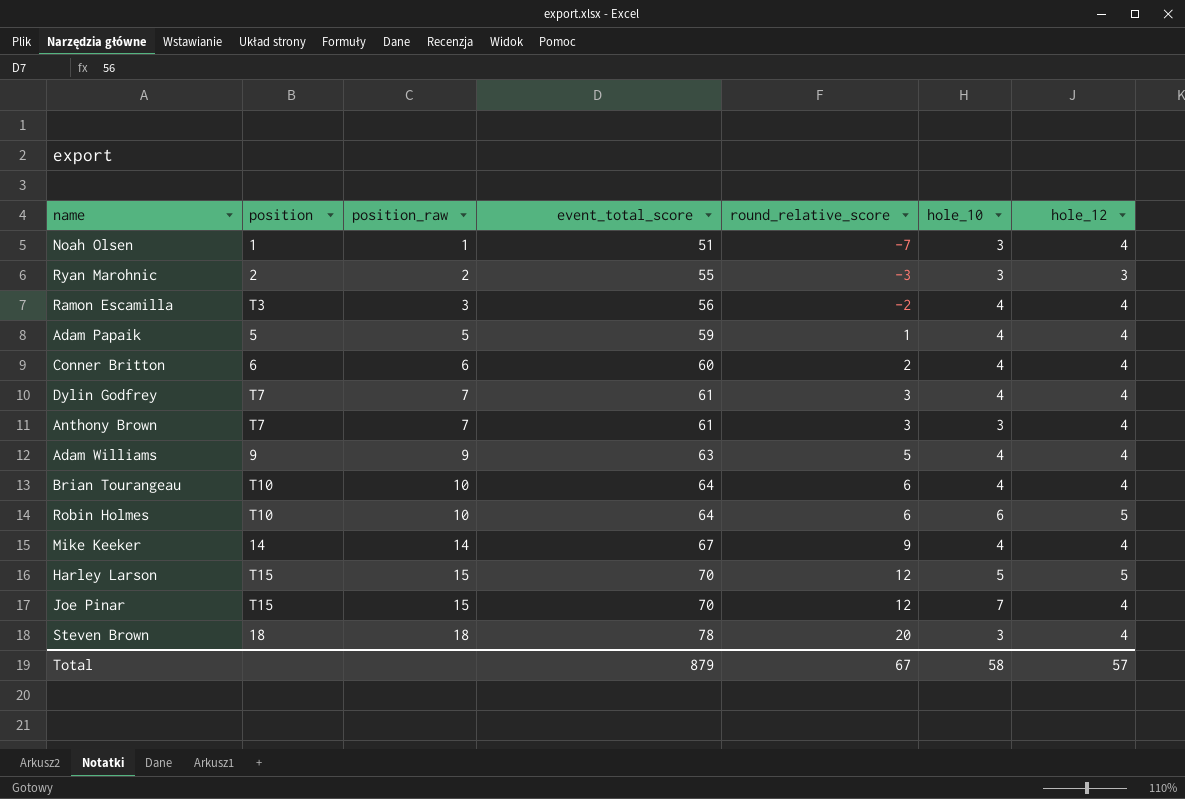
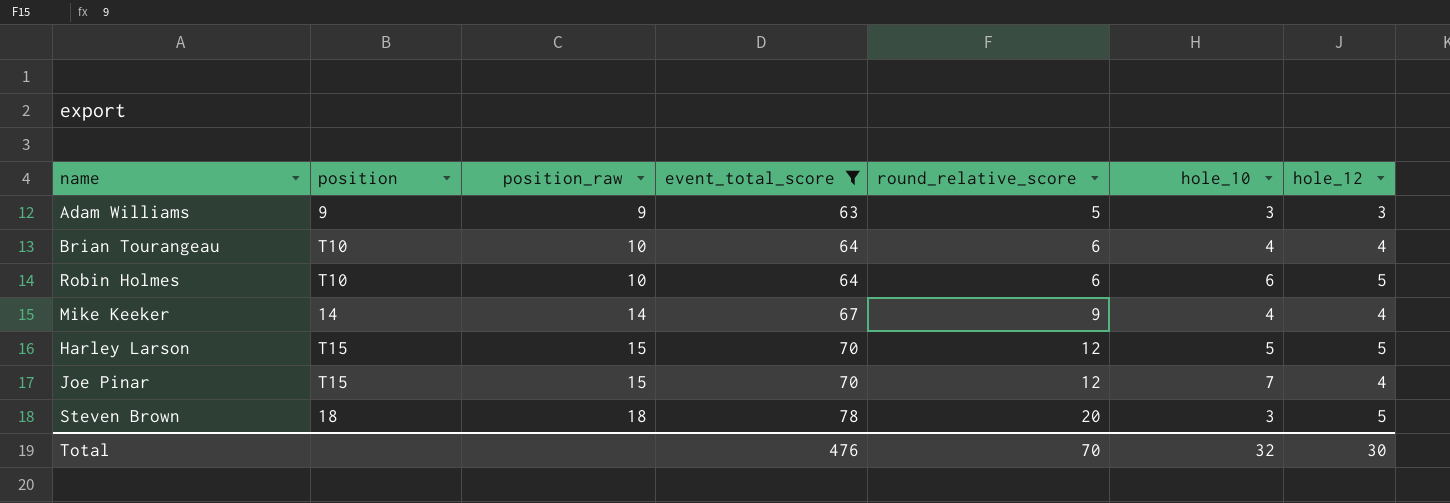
filter: none -> event_total_score >= 63
Adam Williams | hole_10: 4 -> 3
Adam Williams | hole_12: 4 -> 3
Steven Brown | hole_12: 4 -> 5
Total | event_total_score: 879 -> 476
Total | round_relative_score: 67 -> 70
Total | hole_10: 58 -> 32
Total | hole_12: 57 -> 30

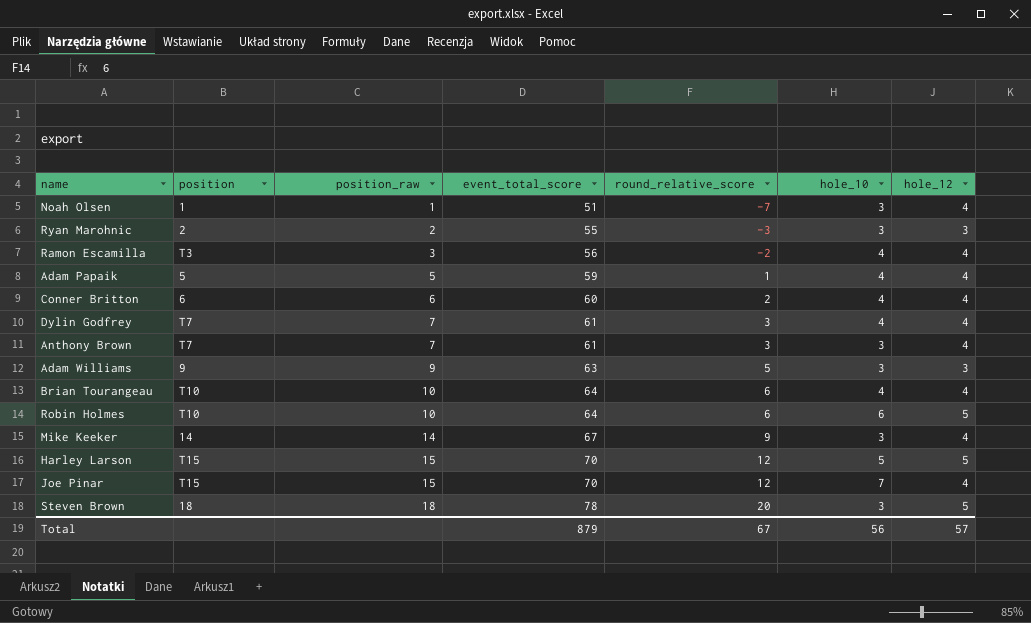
filter: event_total_score >= 63 -> none
Mike Keeker | hole_10: 4 -> 3
Total | event_total_score: 476 -> 879
Total | round_relative_score: 70 -> 67
Total | hole_10: 32 -> 56
Total | hole_12: 30 -> 57

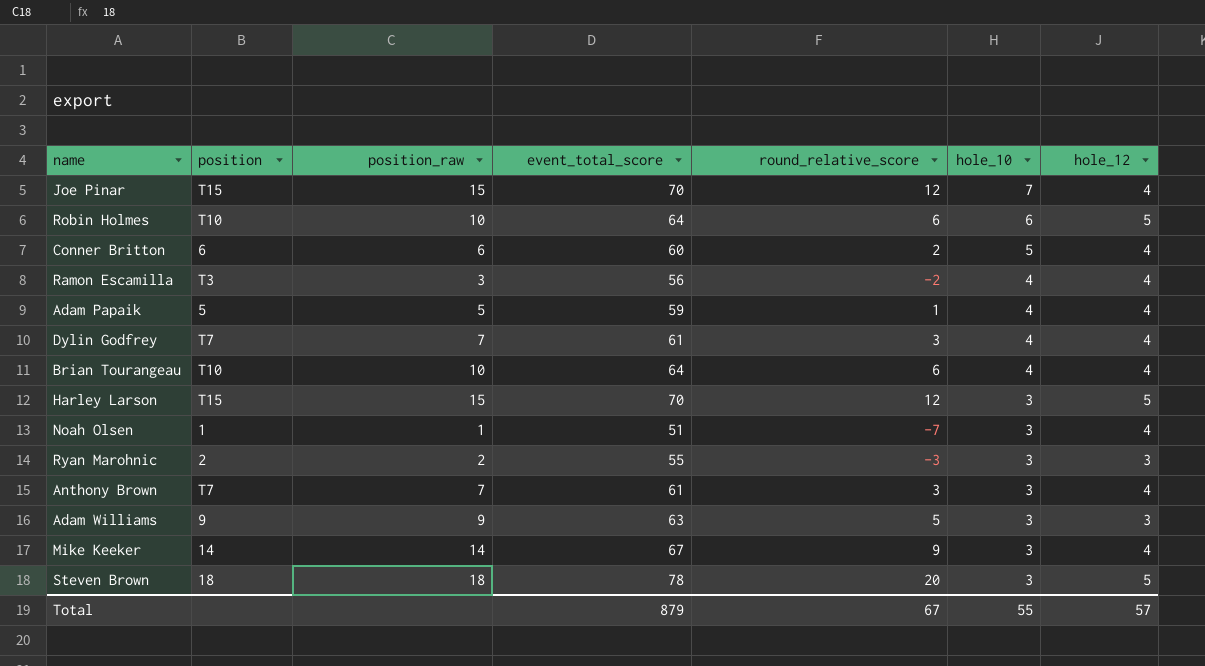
row order: position_raw ascending -> hole_10 descending
Conner Britton | hole_10: 4 -> 5
Harley Larson | hole_10: 5 -> 3
Total | hole_10: 56 -> 55

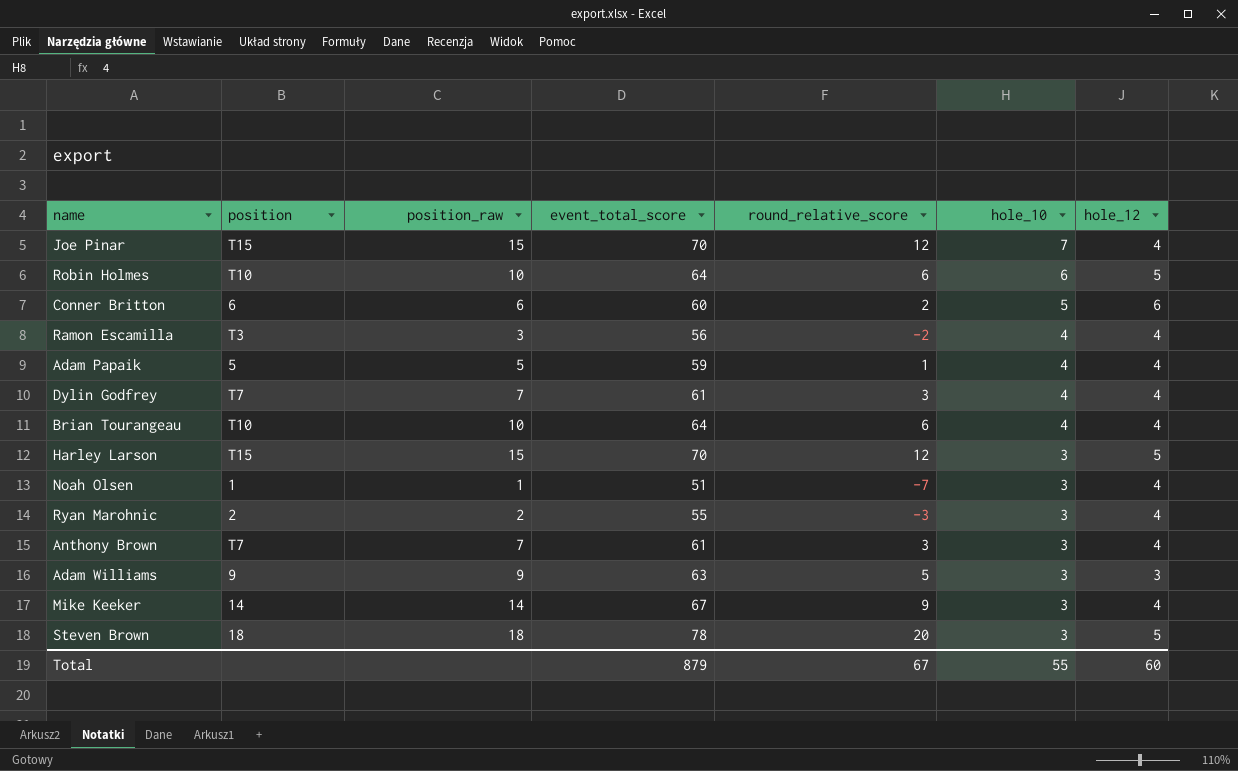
Conner Britton | hole_12: 4 -> 6
Ryan Marohnic | hole_12: 3 -> 4
Total | hole_12: 57 -> 60

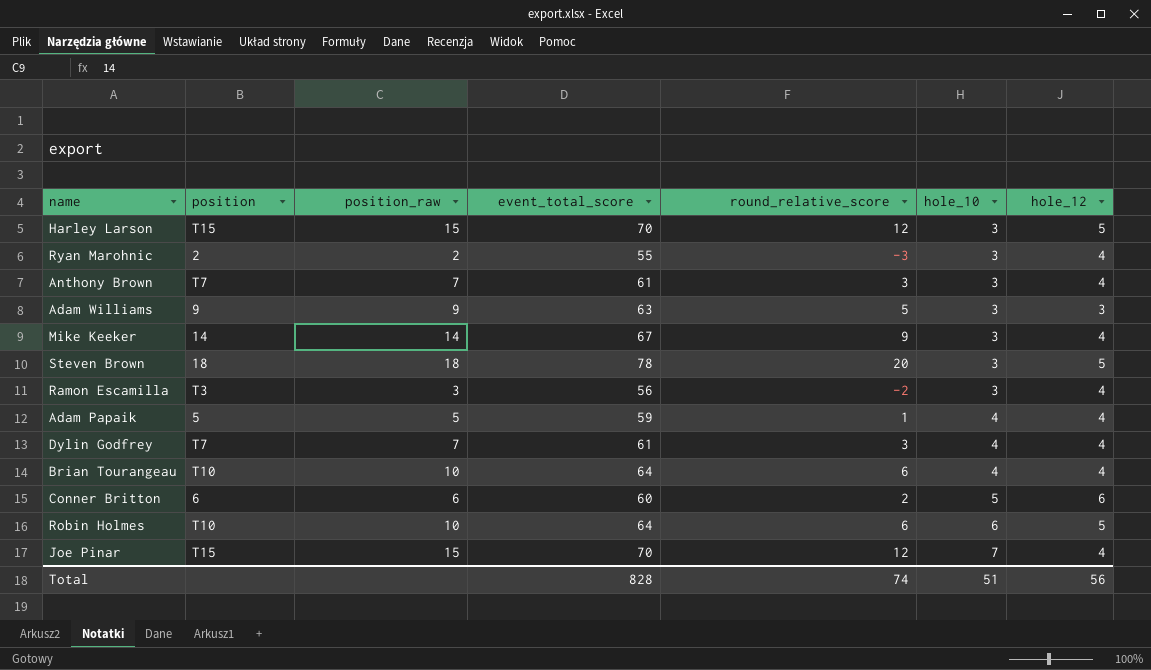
row order: hole_10 descending -> hole_10 ascending
row Noah Olsen: 1 | 1 | 51 | -7 | 3 | 4 -> none
Ramon Escamilla | hole_10: 4 -> 3
Total | event_total_score: 879 -> 828
Total | round_relative_score: 67 -> 74
Total | hole_10: 55 -> 51
Total | hole_12: 60 -> 56

